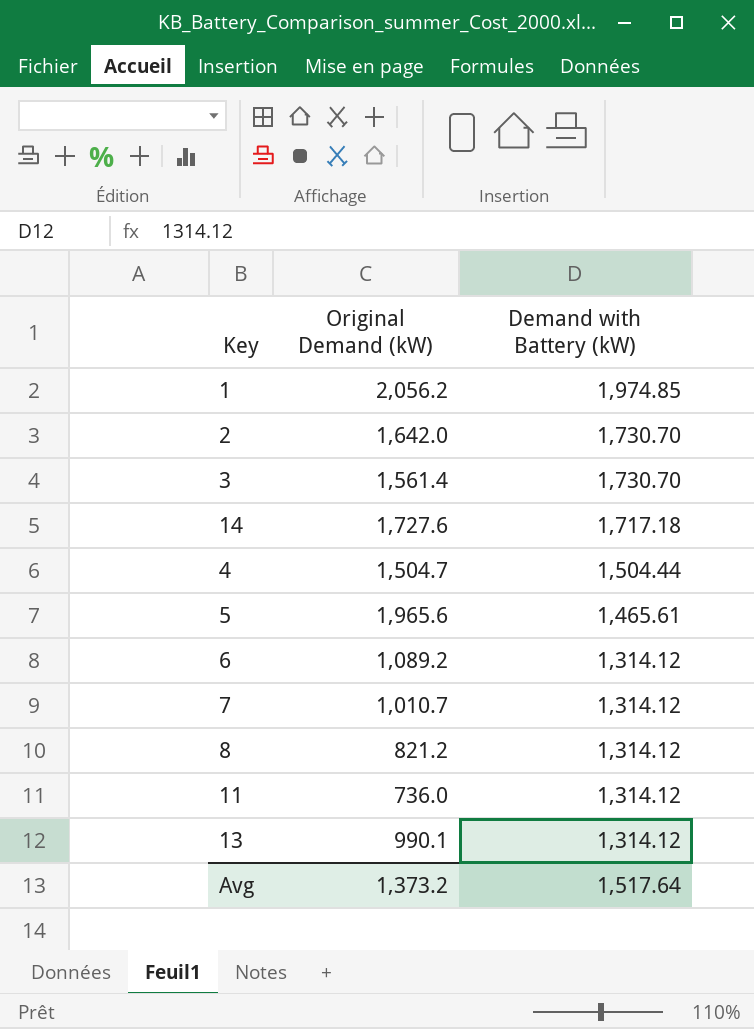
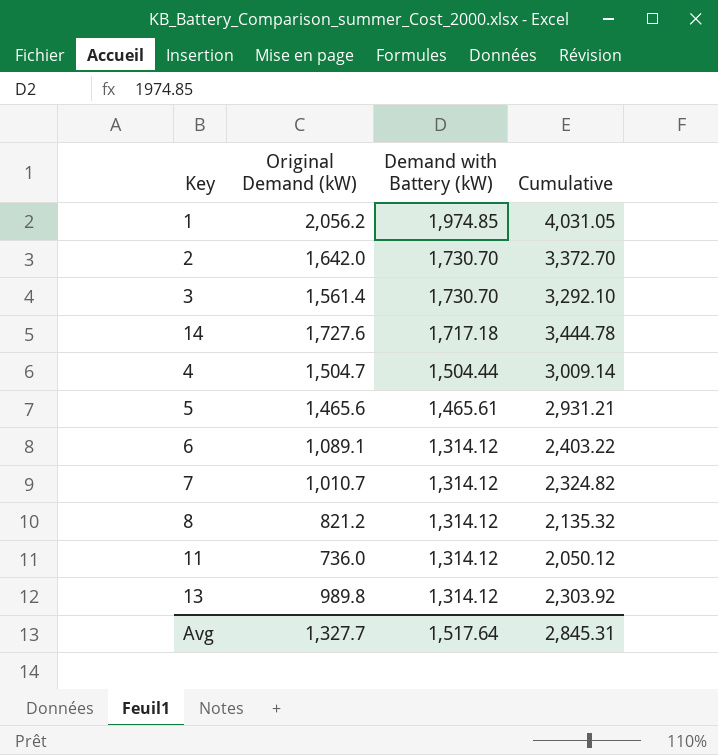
column Cumulative | formula: none -> [Original Demand (kW)] + [Demand with Battery (kW)]
5 | Original Demand (kW): 1,965.6 -> 1,465.6
6 | Original Demand (kW): 1,089.2 -> 1,089.1
13 | Original Demand (kW): 990.1 -> 989.8
Avg | Original Demand (kW): 1,373.2 -> 1,327.7

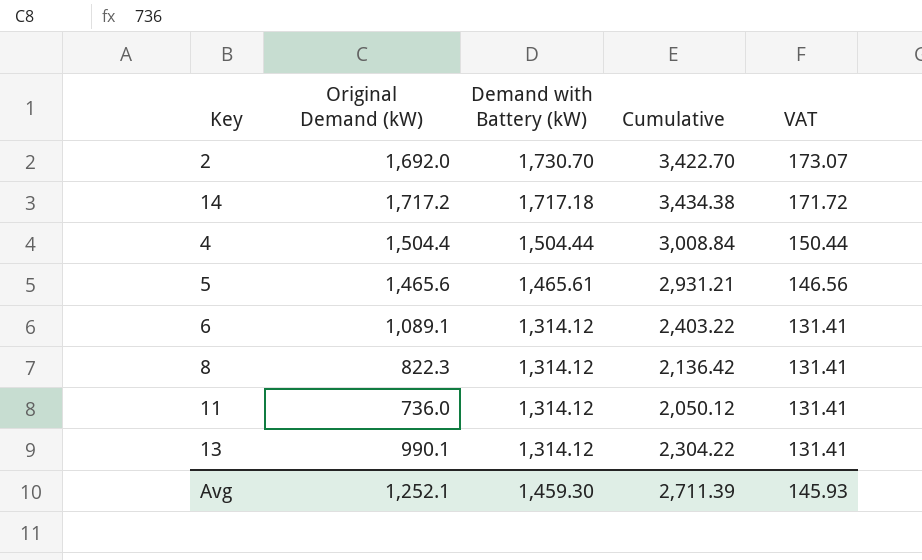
column VAT | formula: none -> [Demand with Battery (kW)] * 0.1
row 1: 2,056.2 | 1,974.85 | 4,031.05 -> none
row 3: 1,561.4 | 1,730.70 | 3,292.10 -> none
row 7: 1,010.7 | 1,314.12 | 2,324.82 -> none
2 | Original Demand (kW): 1,642.0 -> 1,692.0
2 | Cumulative: 3,372.70 -> 3,422.70
14 | Original Demand (kW): 1,727.6 -> 1,717.2
14 | Cumulative: 3,444.78 -> 3,434.38
4 | Original Demand (kW): 1,504.7 -> 1,504.4
4 | Cumulative: 3,009.14 -> 3,008.84
8 | Original Demand (kW): 821.2 -> 822.3
8 | Cumulative: 2,135.32 -> 2,136.42
13 | Original Demand (kW): 989.8 -> 990.1
13 | Cumulative: 2,303.92 -> 2,304.22
Avg | Original Demand (kW): 1,327.7 -> 1,252.1
Avg | Demand with Battery (kW): 1,517.64 -> 1,459.30
Avg | Cumulative: 2,845.31 -> 2,711.39

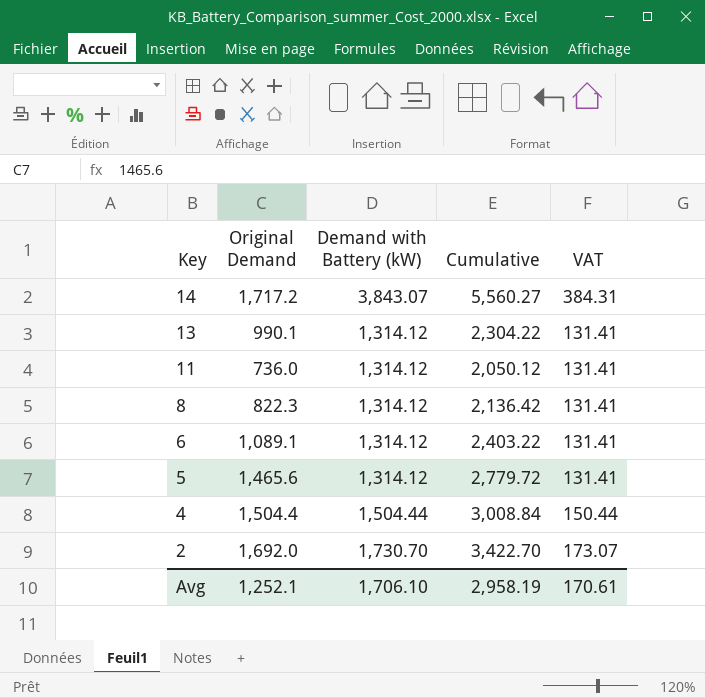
row order: Demand with Battery (kW) descending -> Key descending
column name: Original Demand (kW) -> Original Demand
14 | Demand with Battery (kW): 1,717.18 -> 3,843.07
14 | Cumulative: 3,434.38 -> 5,560.27
14 | VAT: 171.72 -> 384.31
5 | Demand with Battery (kW): 1,465.61 -> 1,314.12
5 | Cumulative: 2,931.21 -> 2,779.72
5 | VAT: 146.56 -> 131.41
Avg | Demand with Battery (kW): 1,459.30 -> 1,706.10
Avg | Cumulative: 2,711.39 -> 2,958.19
Avg | VAT: 145.93 -> 170.61

